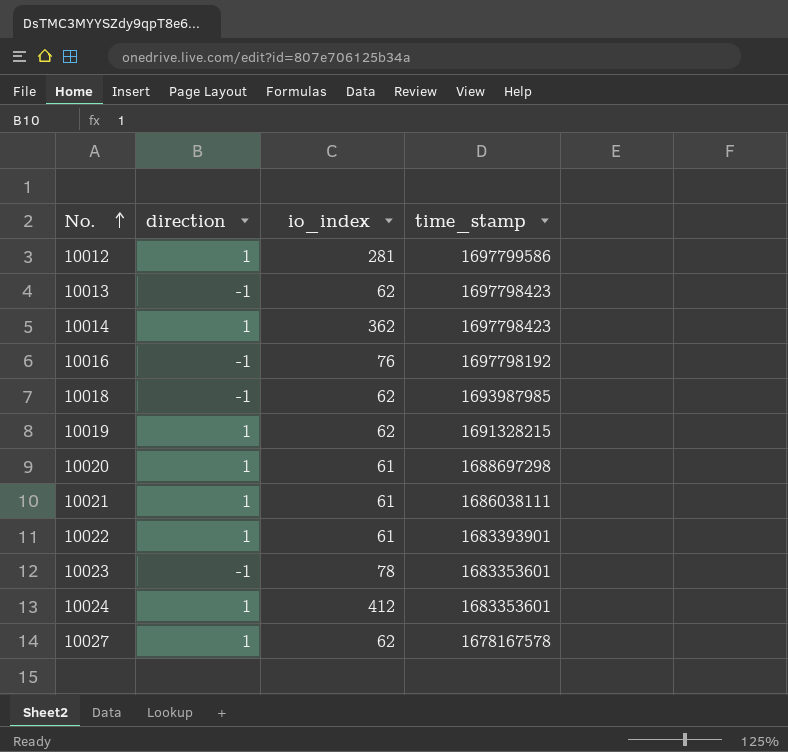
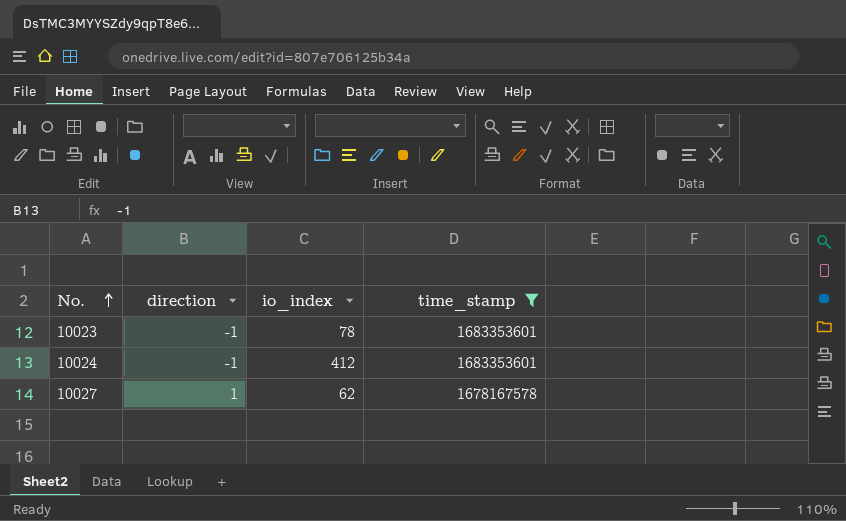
filter: none -> time_stamp <= 1683353601
10024 | direction: 1 -> -1

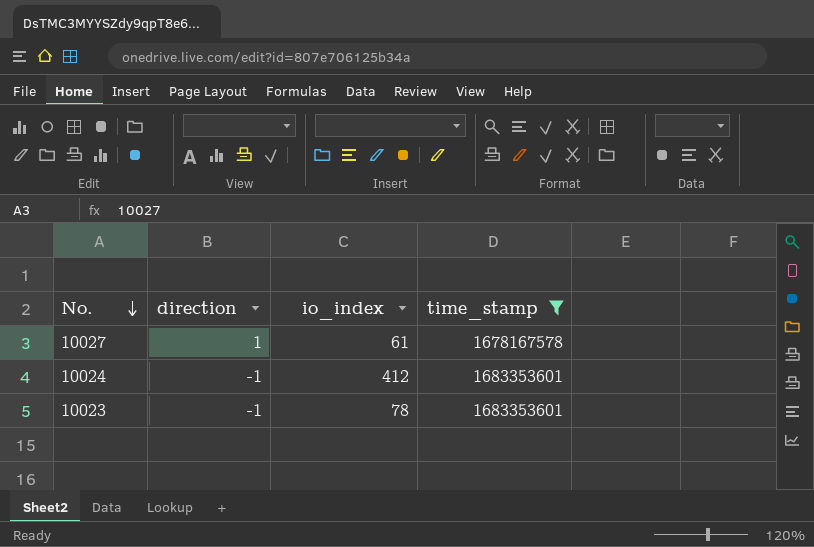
row order: No. ascending -> No. descending
10027 | io_index: 62 -> 61

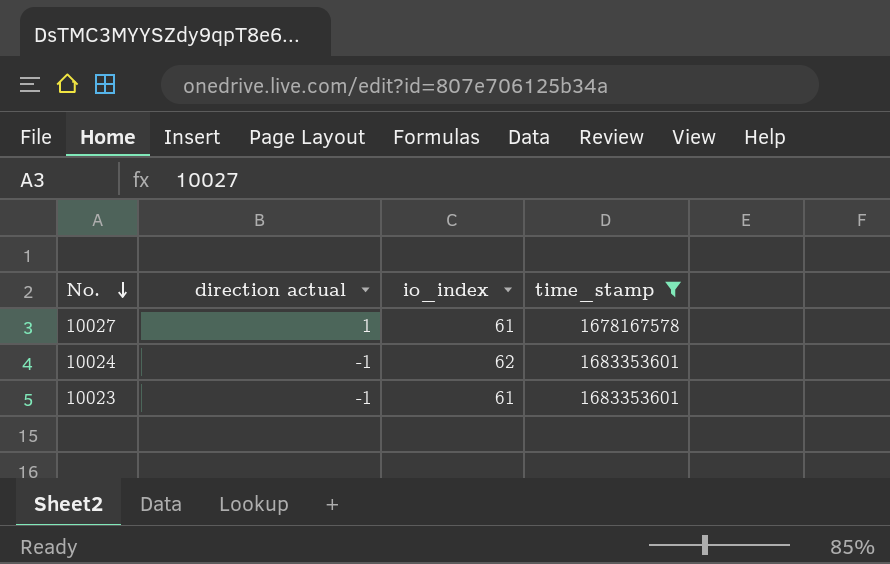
column name: direction -> direction actual
10024 | io_index: 412 -> 62
10023 | io_index: 78 -> 61

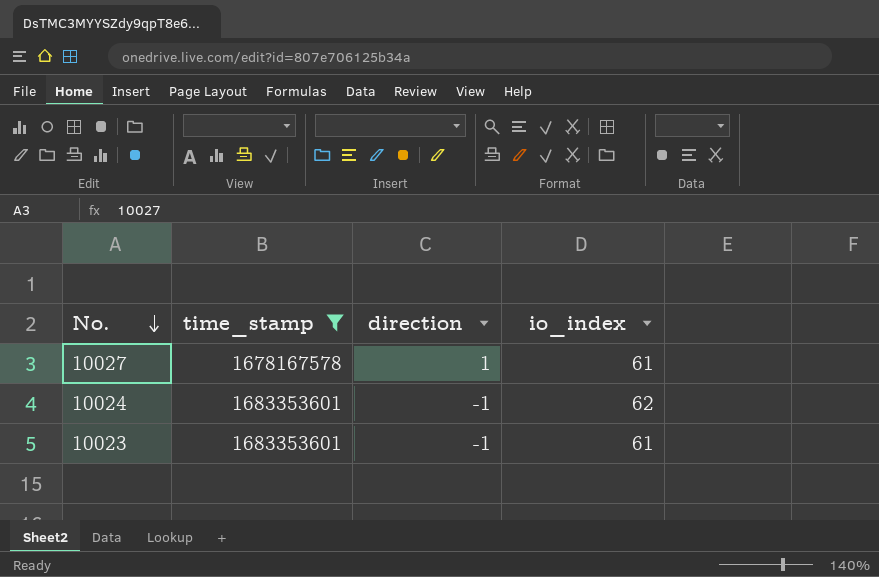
column time_stamp | position: 4 -> 2
column name: direction actual -> direction

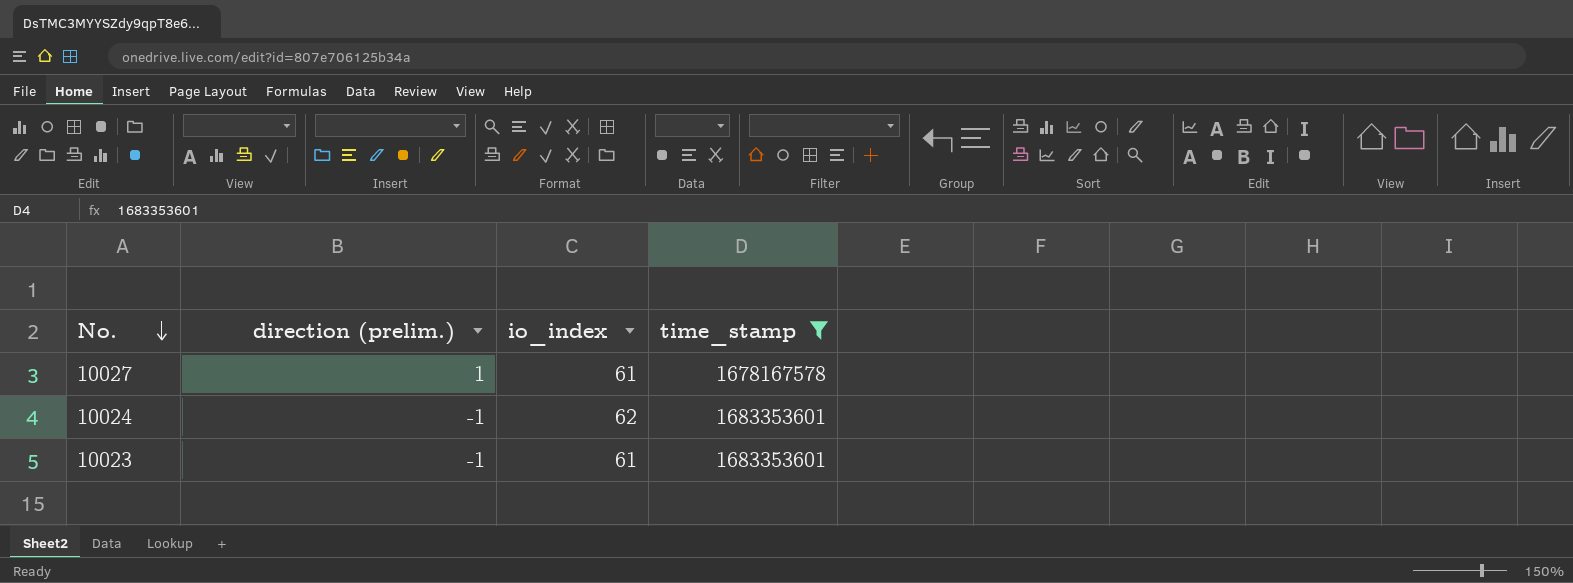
column name: direction -> direction (prelim.)
column time_stamp | position: 2 -> 4

